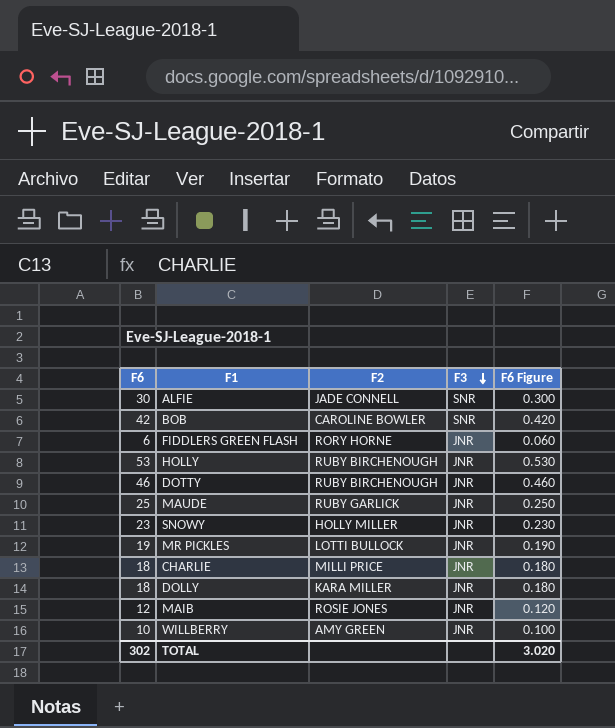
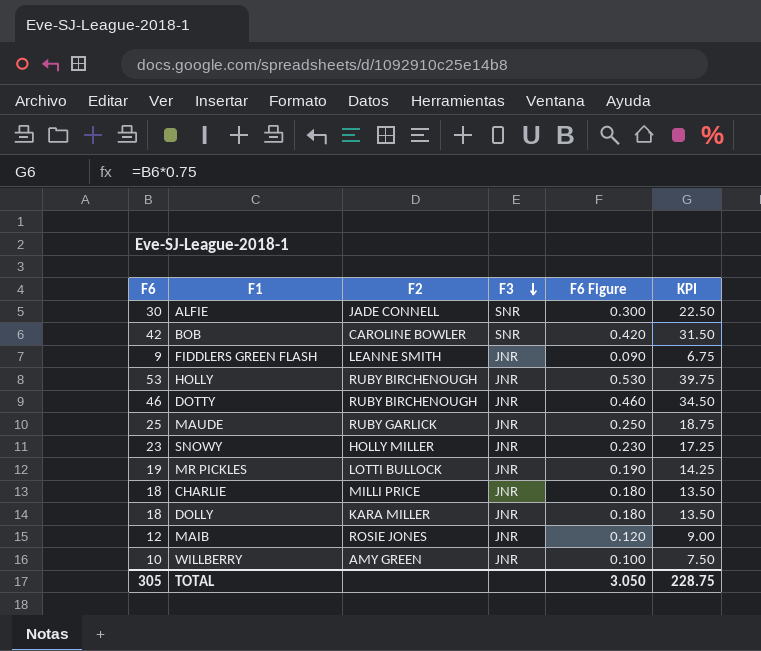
column KPI | formula: none -> [F6] * 0.75
FIDDLERS GREEN FLASH | F6: 6 -> 9
FIDDLERS GREEN FLASH | F2: RORY HORNE -> LEANNE SMITH
FIDDLERS GREEN FLASH | F6 Figure: 0.060 -> 0.090
TOTAL | F6: 302 -> 305
TOTAL | F6 Figure: 3.020 -> 3.050

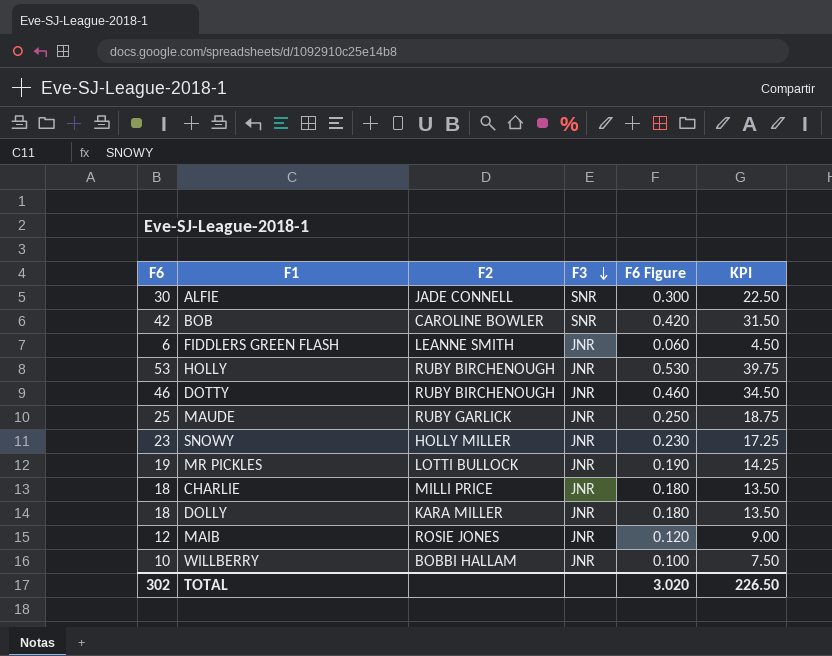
FIDDLERS GREEN FLASH | F6: 9 -> 6
FIDDLERS GREEN FLASH | F6 Figure: 0.090 -> 0.060
FIDDLERS GREEN FLASH | KPI: 6.75 -> 4.50
WILLBERRY | F2: AMY GREEN -> BOBBI HALLAM
TOTAL | F6: 305 -> 302
TOTAL | F6 Figure: 3.050 -> 3.020
TOTAL | KPI: 228.75 -> 226.50

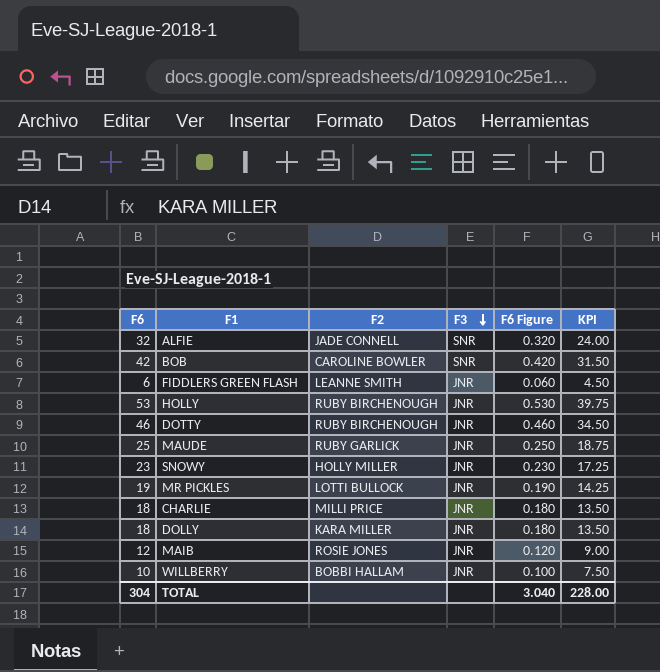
ALFIE | F6: 30 -> 32
ALFIE | F6 Figure: 0.300 -> 0.320
ALFIE | KPI: 22.50 -> 24.00
TOTAL | F6: 302 -> 304
TOTAL | F6 Figure: 3.020 -> 3.040
TOTAL | KPI: 226.50 -> 228.00

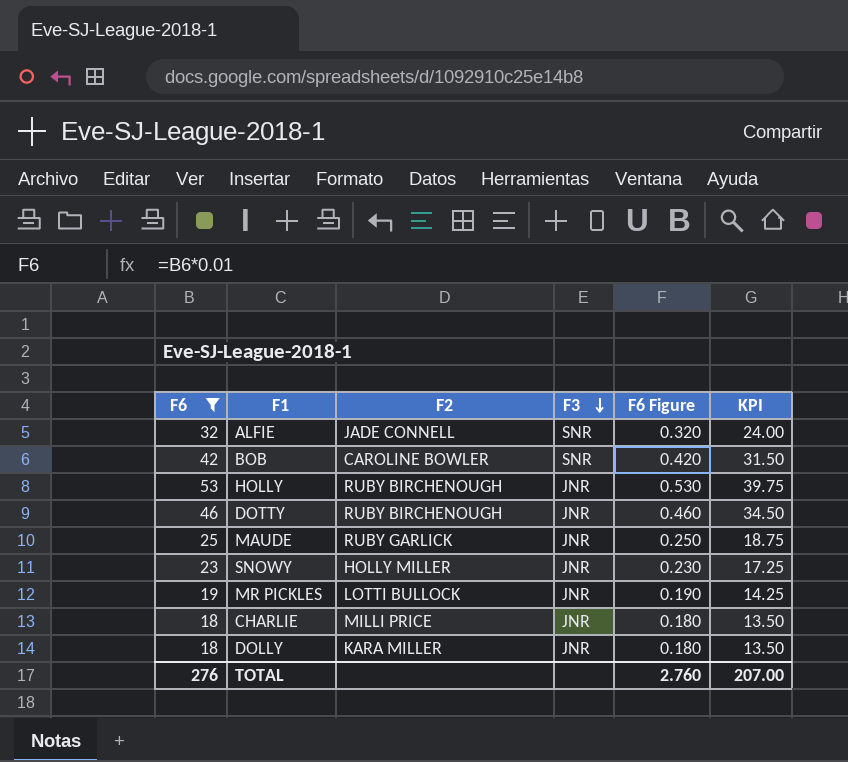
filter: none -> F6 >= 18
TOTAL | F6: 304 -> 276
TOTAL | F6 Figure: 3.040 -> 2.760
TOTAL | KPI: 228.00 -> 207.00

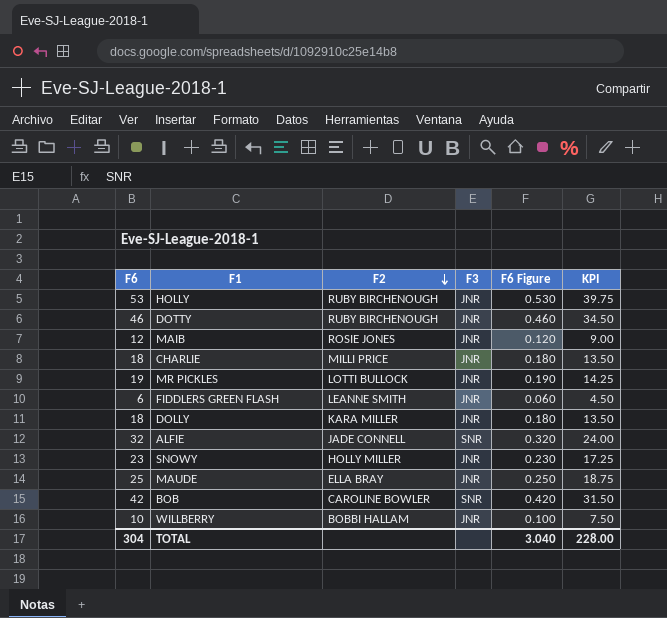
filter: F6 >= 18 -> none
row order: F3 descending -> F2 descending
MAUDE | F2: RUBY GARLICK -> ELLA BRAY
TOTAL | F6: 276 -> 304
TOTAL | F6 Figure: 2.760 -> 3.040
TOTAL | KPI: 207.00 -> 228.00

